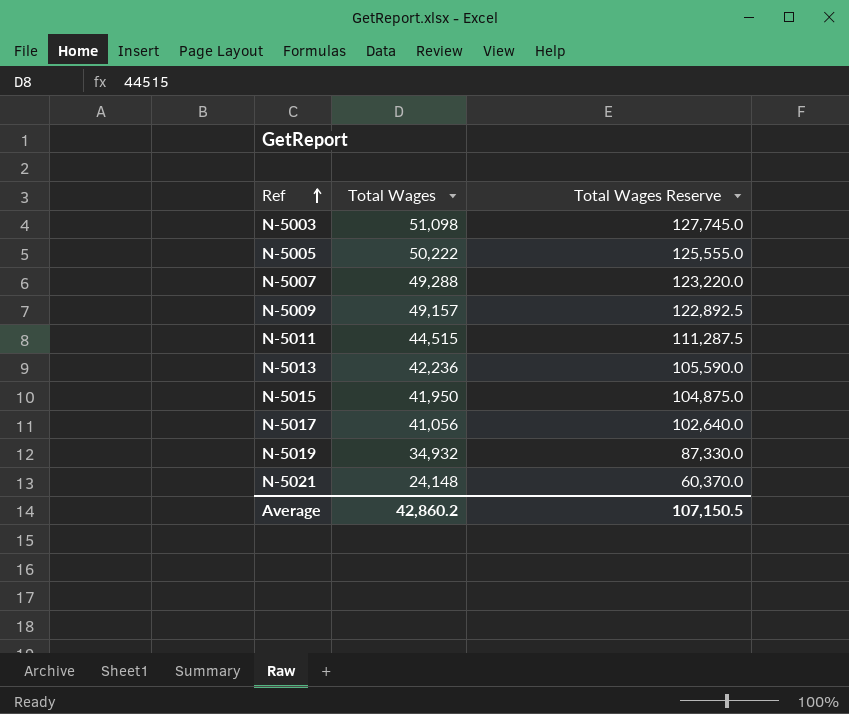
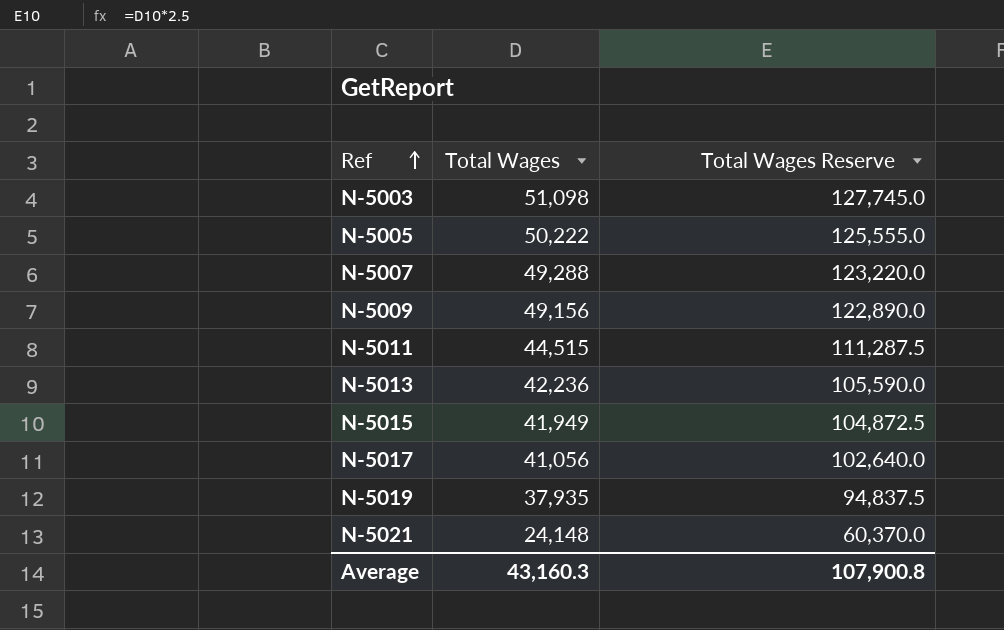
N-5009 | Total Wages: 49,157 -> 49,156
N-5009 | Total Wages Reserve: 122,892.5 -> 122,890.0
N-5015 | Total Wages: 41,950 -> 41,949
N-5015 | Total Wages Reserve: 104,875.0 -> 104,872.5
N-5019 | Total Wages: 34,932 -> 37,935
N-5019 | Total Wages Reserve: 87,330.0 -> 94,837.5
Average | Total Wages: 42,860.2 -> 43,160.3
Average | Total Wages Reserve: 107,150.5 -> 107,900.8

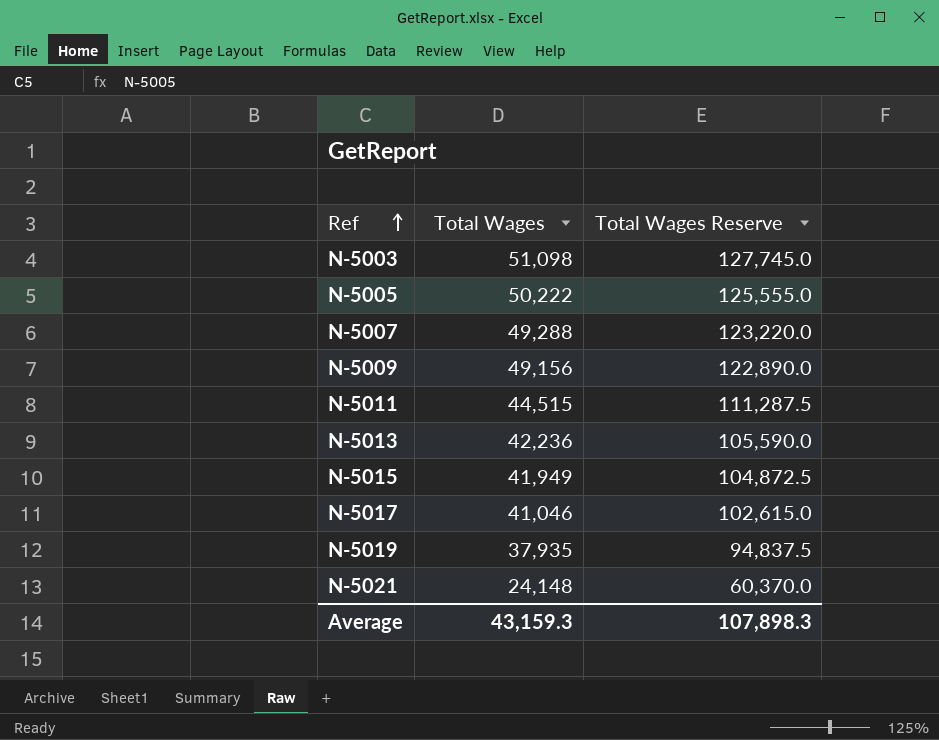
N-5017 | Total Wages: 41,056 -> 41,046
N-5017 | Total Wages Reserve: 102,640.0 -> 102,615.0
Average | Total Wages: 43,160.3 -> 43,159.3
Average | Total Wages Reserve: 107,900.8 -> 107,898.3

